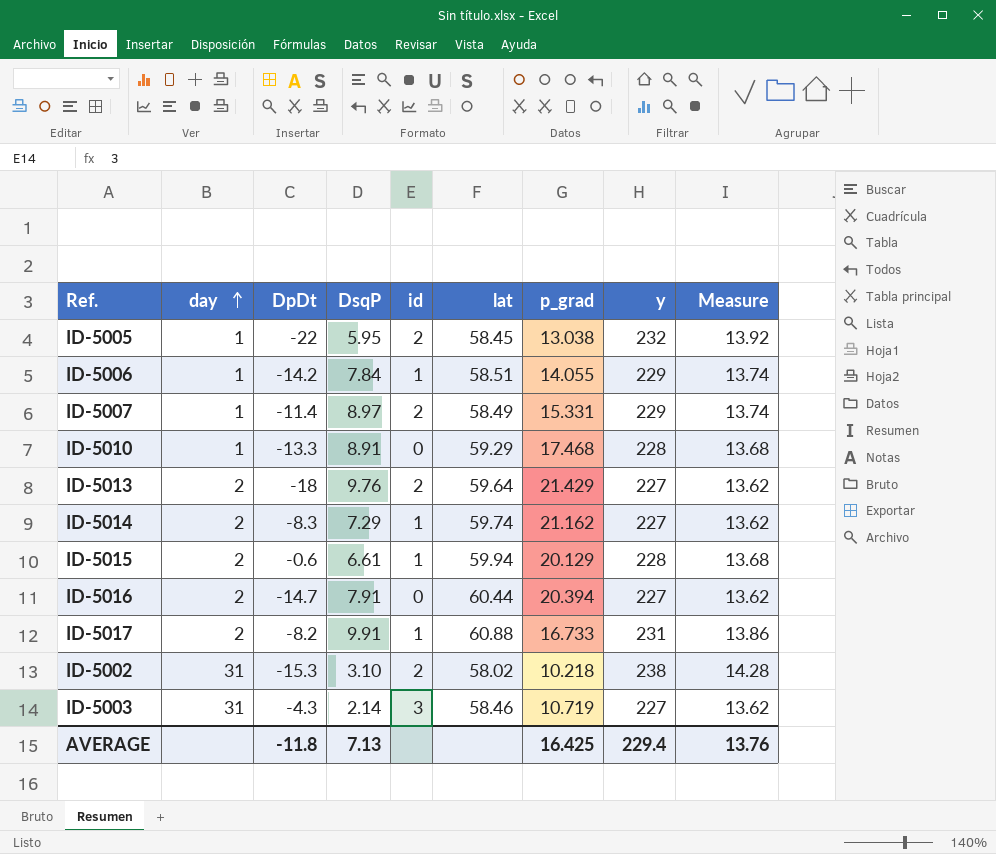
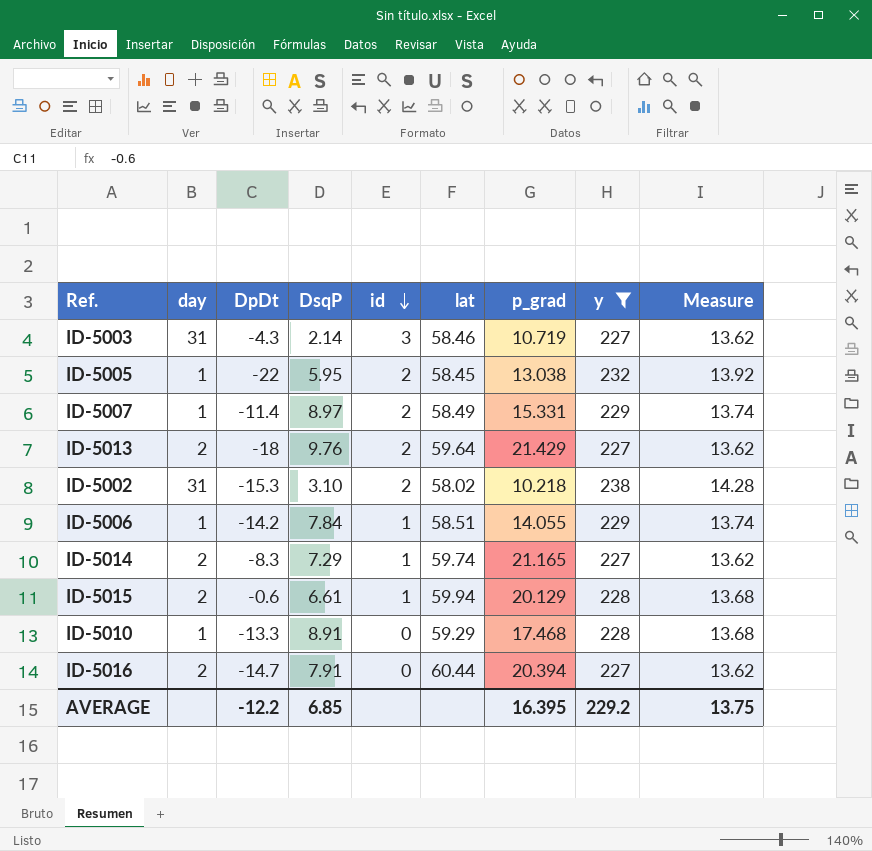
filter: none -> y != 231
row order: day ascending -> id descending
ID-5014 | p_grad: 21.162 -> 21.165
AVERAGE | DpDt: -11.8 -> -12.2
AVERAGE | DsqP: 7.13 -> 6.85
AVERAGE | p_grad: 16.425 -> 16.395
AVERAGE | y: 229.4 -> 229.2
AVERAGE | Measure: 13.76 -> 13.75

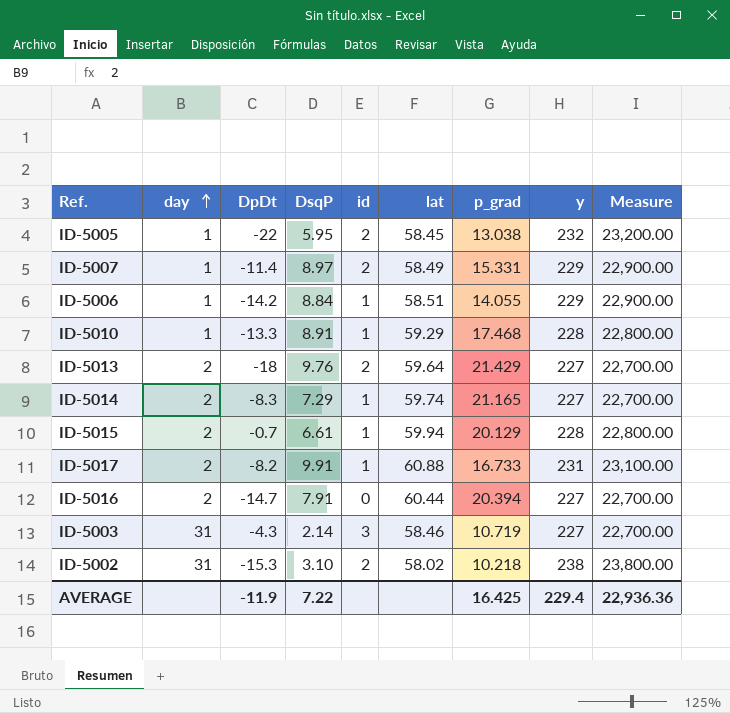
filter: y != 231 -> none
row order: id descending -> day ascending
column Measure | formula: [y] * 0.06 -> [y] * 100
ID-5006 | DsqP: 7.84 -> 8.84
ID-5010 | id: 0 -> 1
ID-5015 | DpDt: -0.6 -> -0.7
AVERAGE | DpDt: -12.2 -> -11.9
AVERAGE | DsqP: 6.85 -> 7.22
AVERAGE | p_grad: 16.395 -> 16.425
AVERAGE | y: 229.2 -> 229.4
AVERAGE | Measure: 13.75 -> 22,936.36

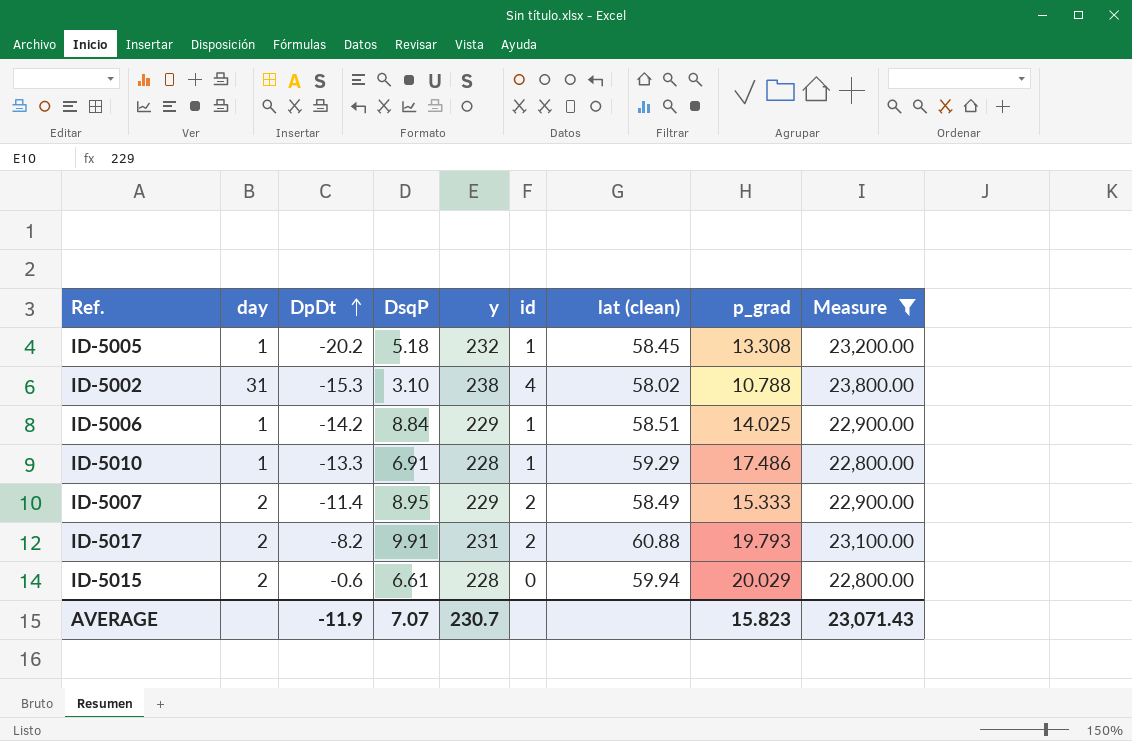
filter: none -> Measure != 22,700.00
row order: day ascending -> DpDt ascending
column y | position: 8 -> 5
column name: lat -> lat (clean)
ID-5005 | DpDt: -22 -> -20.2
ID-5005 | DsqP: 5.95 -> 5.18
ID-5005 | id: 2 -> 1
ID-5005 | p_grad: 13.038 -> 13.308
ID-5002 | id: 2 -> 4
ID-5002 | p_grad: 10.218 -> 10.788
ID-5006 | p_grad: 14.055 -> 14.025
ID-5010 | DsqP: 8.91 -> 6.91
ID-5010 | p_grad: 17.468 -> 17.486
ID-5007 | day: 1 -> 2
ID-5007 | DsqP: 8.97 -> 8.95
ID-5007 | p_grad: 15.331 -> 15.333
ID-5017 | id: 1 -> 2
ID-5017 | p_grad: 16.733 -> 19.793
ID-5015 | DpDt: -0.7 -> -0.6
ID-5015 | id: 1 -> 0
ID-5015 | p_grad: 20.129 -> 20.029
AVERAGE | DsqP: 7.22 -> 7.07
AVERAGE | y: 229.4 -> 230.7
AVERAGE | p_grad: 16.425 -> 15.823
AVERAGE | Measure: 22,936.36 -> 23,071.43

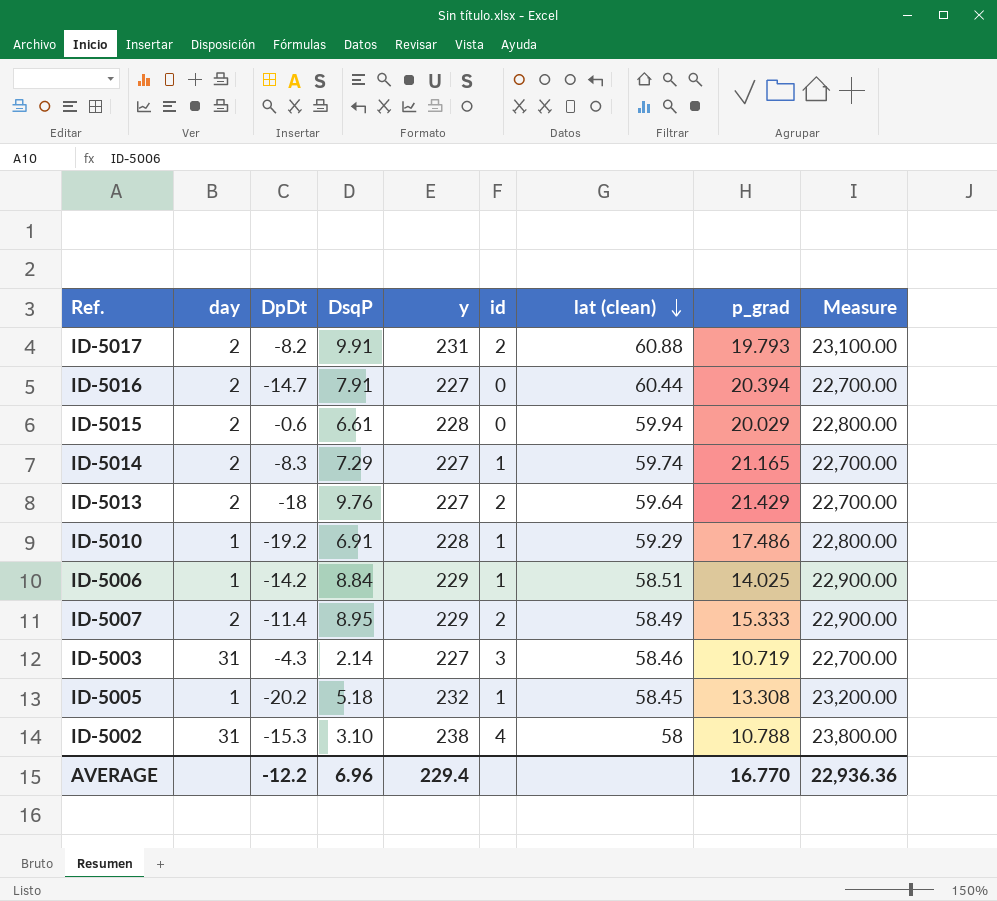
filter: Measure != 22,700.00 -> none
row order: DpDt ascending -> lat (clean) descending
ID-5010 | DpDt: -13.3 -> -19.2
ID-5002 | lat (clean): 58.02 -> 58
AVERAGE | DpDt: -11.9 -> -12.2
AVERAGE | DsqP: 7.07 -> 6.96
AVERAGE | y: 230.7 -> 229.4
AVERAGE | p_grad: 15.823 -> 16.770
AVERAGE | Measure: 23,071.43 -> 22,936.36

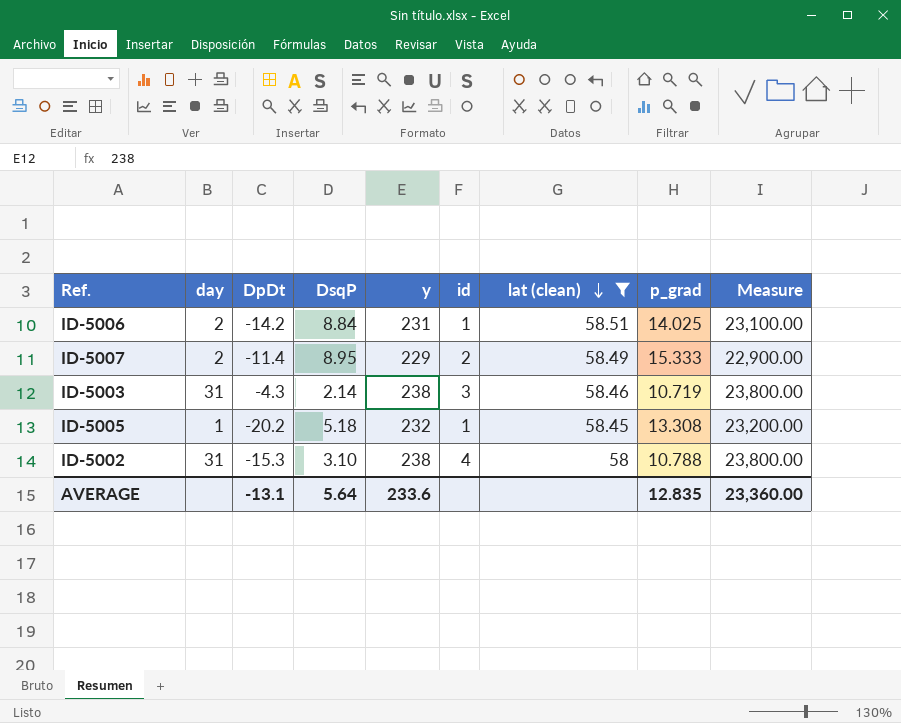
filter: none -> lat (clean) <= 58.51
ID-5006 | day: 1 -> 2
ID-5006 | y: 229 -> 231
ID-5006 | Measure: 22,900.00 -> 23,100.00
ID-5003 | y: 227 -> 238
ID-5003 | Measure: 22,700.00 -> 23,800.00
AVERAGE | DpDt: -12.2 -> -13.1
AVERAGE | DsqP: 6.96 -> 5.64
AVERAGE | y: 229.4 -> 233.6
AVERAGE | p_grad: 16.770 -> 12.835
AVERAGE | Measure: 22,936.36 -> 23,360.00

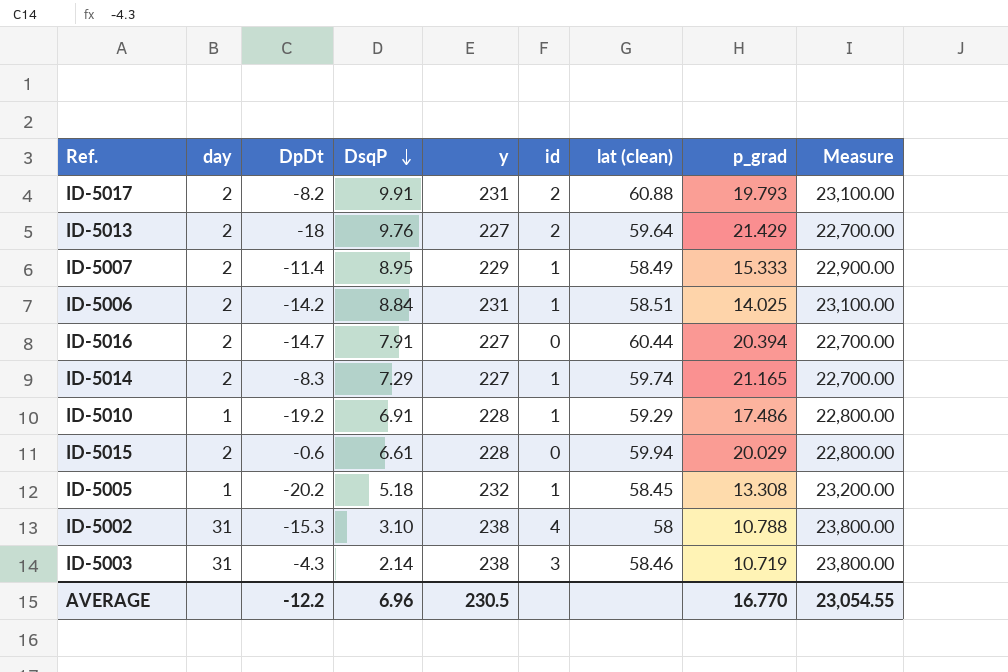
filter: lat (clean) <= 58.51 -> none
row order: lat (clean) descending -> DsqP descending
ID-5007 | id: 2 -> 1
AVERAGE | DpDt: -13.1 -> -12.2
AVERAGE | DsqP: 5.64 -> 6.96
AVERAGE | y: 233.6 -> 230.5
AVERAGE | p_grad: 12.835 -> 16.770
AVERAGE | Measure: 23,360.00 -> 23,054.55

